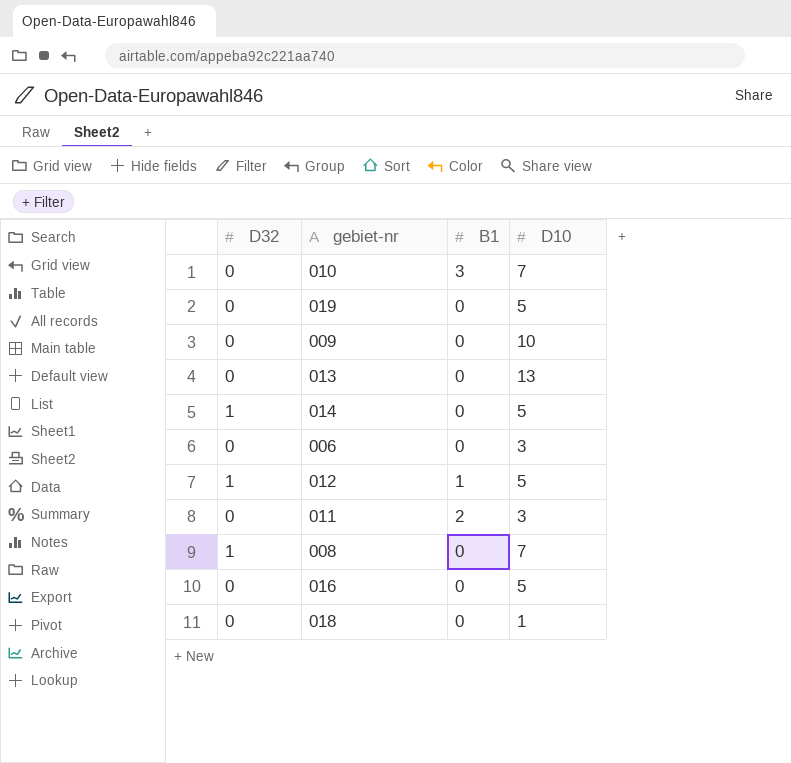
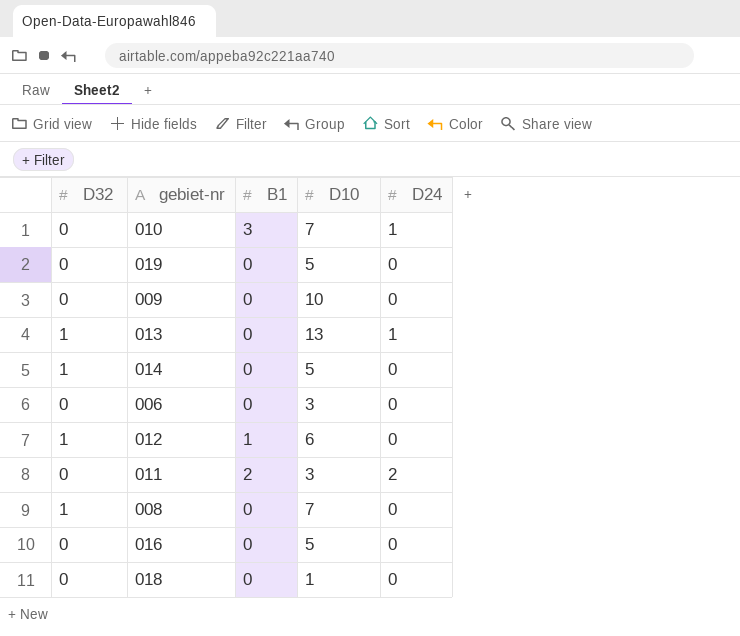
column D24 | position: none -> 5
013 | D32: 0 -> 1
012 | D10: 5 -> 6

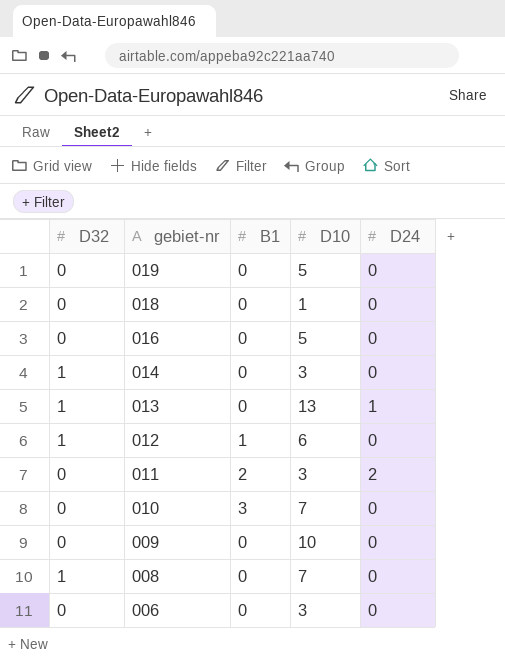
row order: none -> gebiet-nr descending
014 | D10: 5 -> 3
010 | D24: 1 -> 0

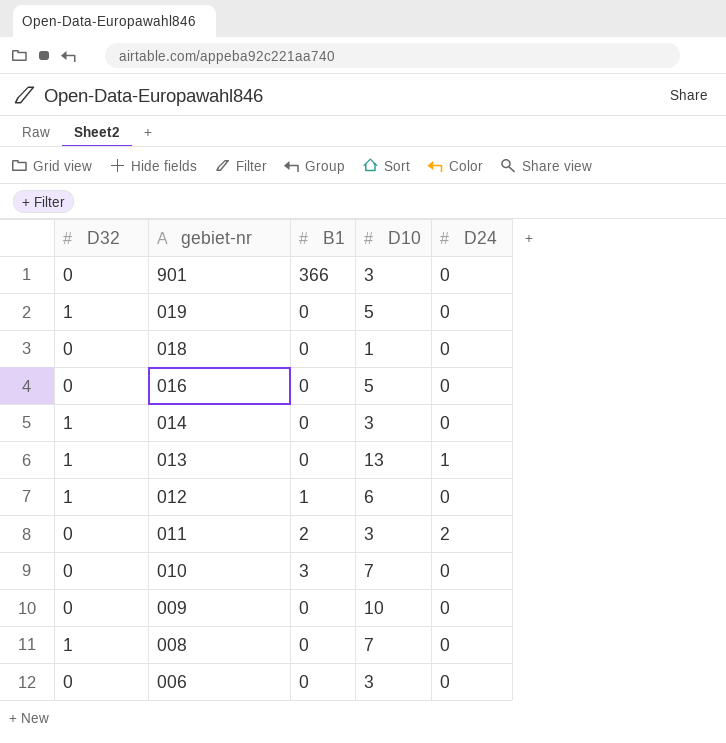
row 901: none -> 0 | 366 | 3 | 0
019 | D32: 0 -> 1

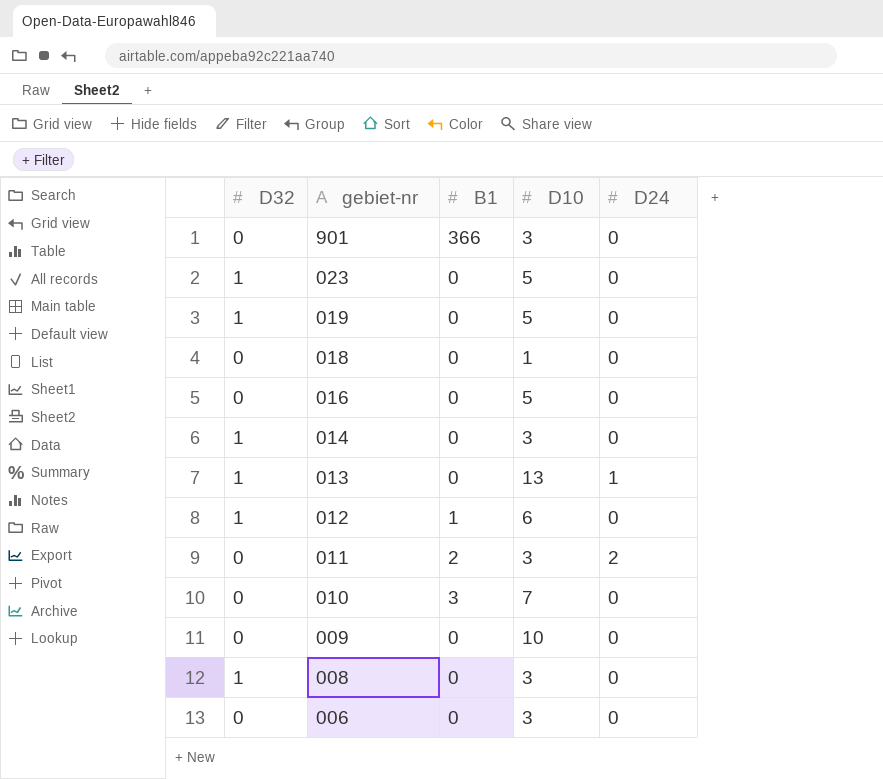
row 023: none -> 1 | 0 | 5 | 0
008 | D10: 7 -> 3

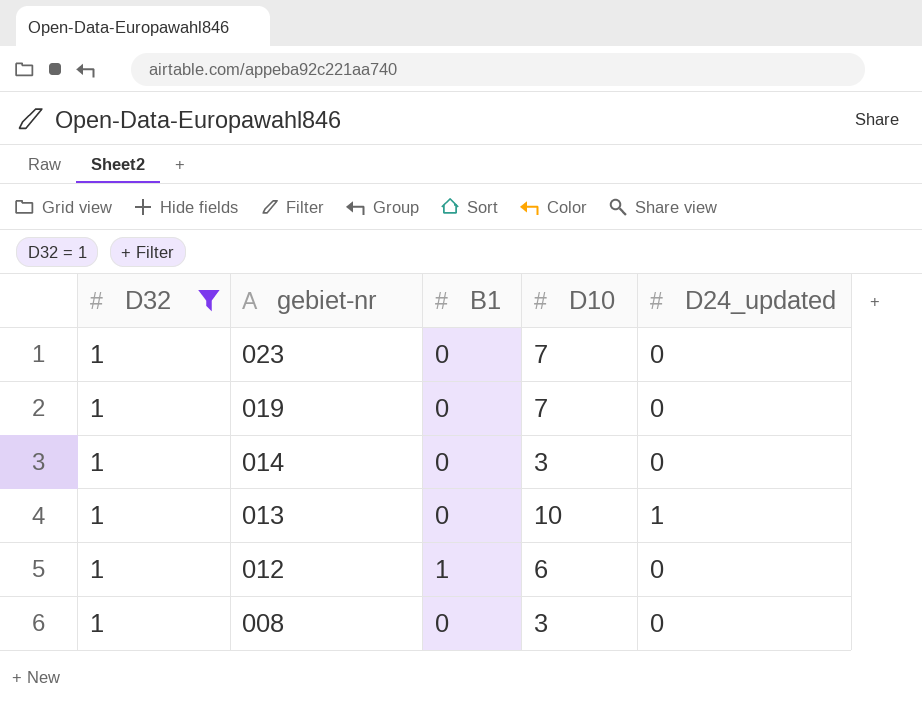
filter: none -> D32 = 1
column name: D24 -> D24_updated
023 | D10: 5 -> 7
019 | D10: 5 -> 7
013 | D10: 13 -> 10

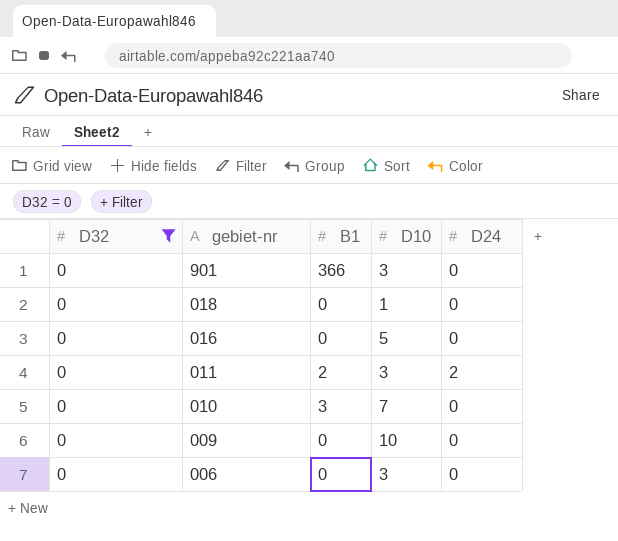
filter: D32 = 1 -> D32 = 0
column name: D24_updated -> D24

